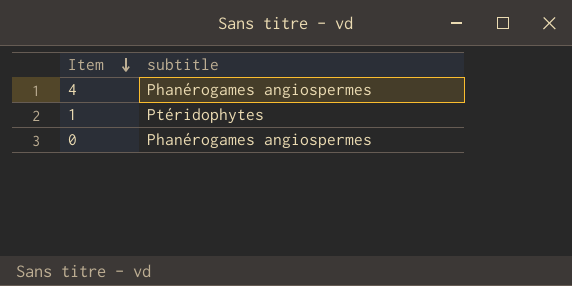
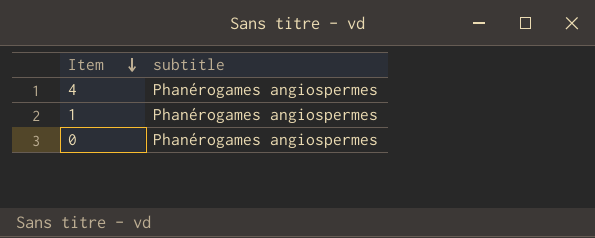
1 | subtitle: Ptéridophytes -> Phanérogames angiospermes

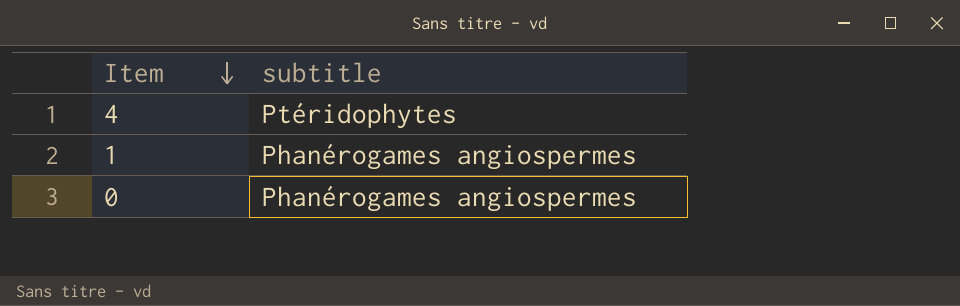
4 | subtitle: Phanérogames angiospermes -> Ptéridophytes

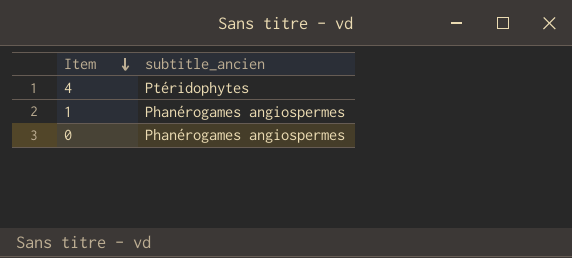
column name: subtitle -> subtitle_ancien

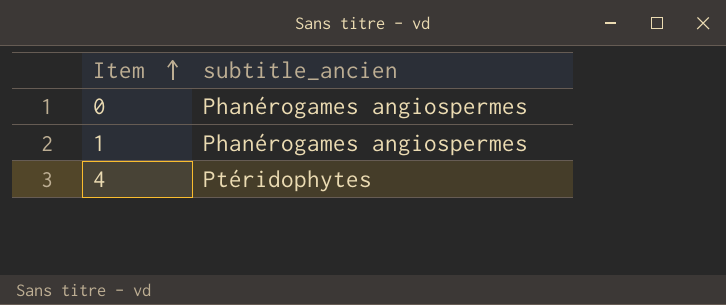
row order: Item descending -> Item ascending

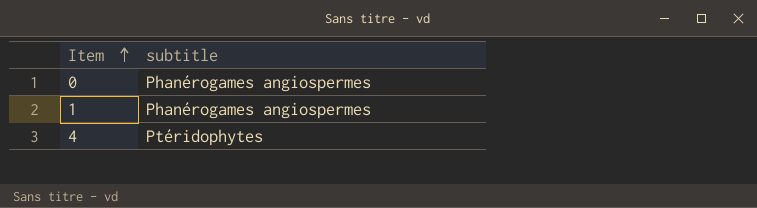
column name: subtitle_ancien -> subtitle

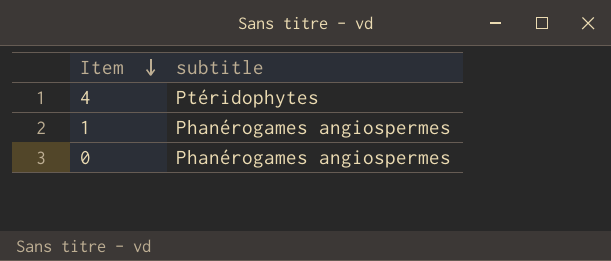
row order: Item ascending -> Item descending

